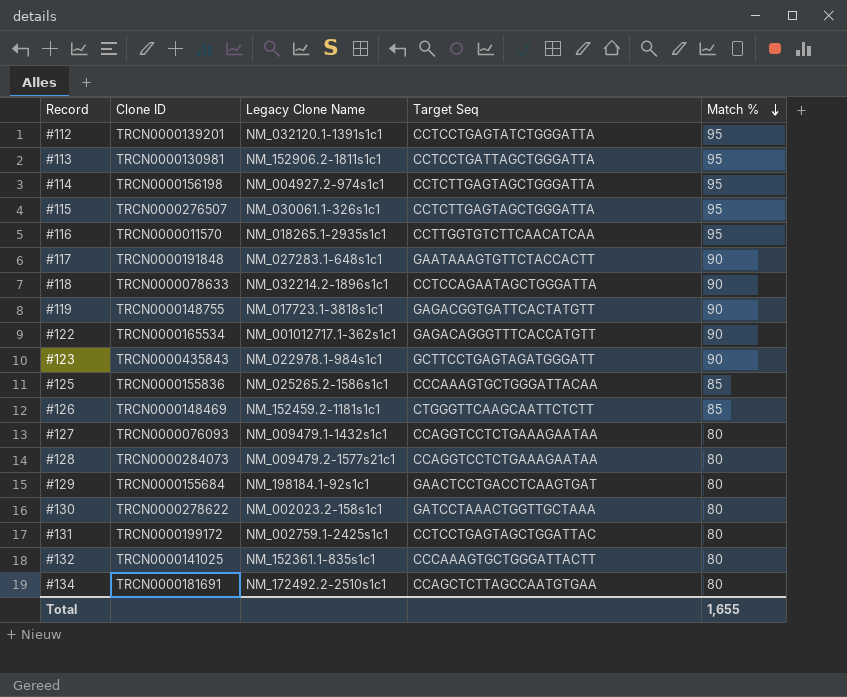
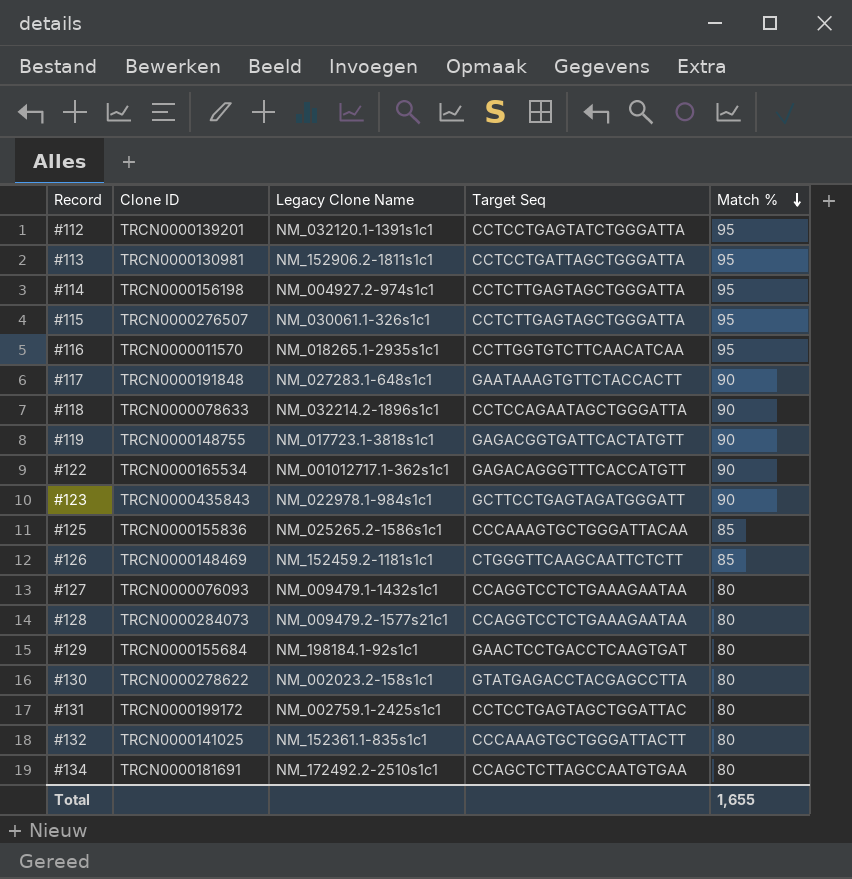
#130 | Target Seq: GATCCTAAACTGGTTGCTAAA -> GTATGAGACCTACGAGCCTTA

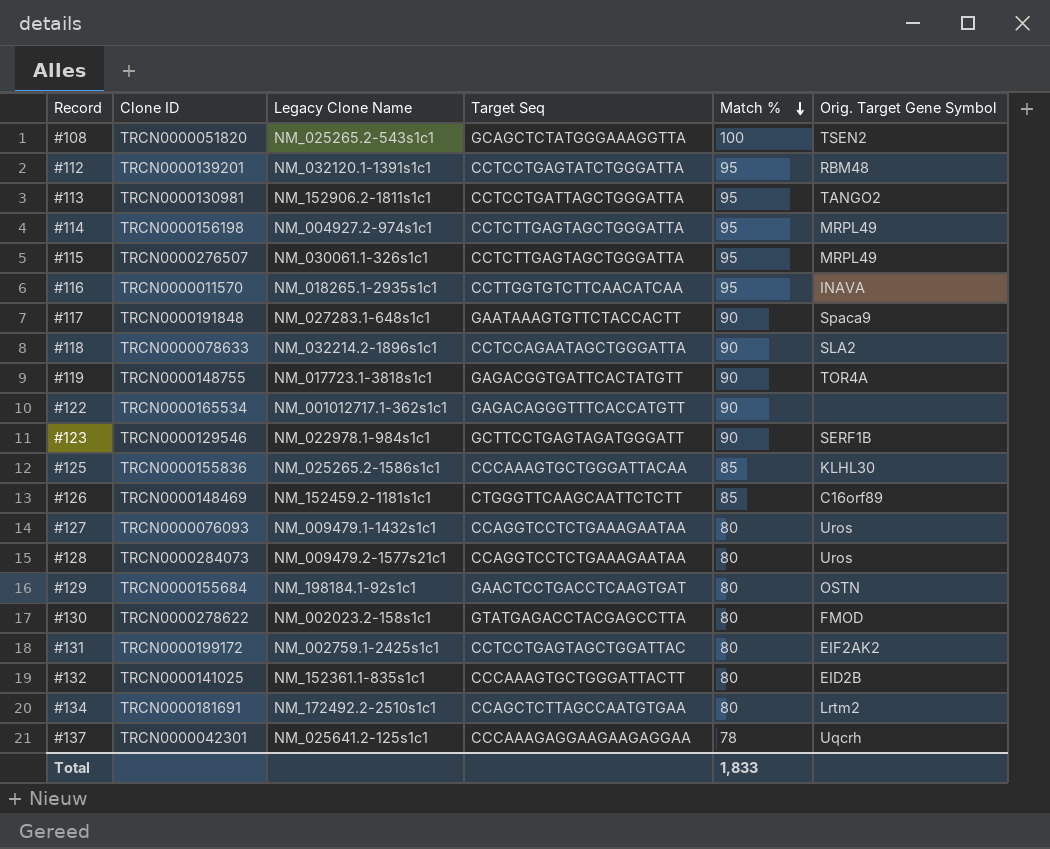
column Orig. Target Gene Symbol | position: none -> 6
row #108: none -> TRCN0000051820 | NM_025265.2-543s1c1 | GCAGCTCTATGGGAAAGGTTA | 100 | TSEN2
#123 | Clone ID: TRCN0000435843 -> TRCN0000129546
row #137: none -> TRCN0000042301 | NM_025641.2-125s1c1 | CCCAAAGAGGAAGAAGAGGAA | 78 | Uqcrh
Total | Match %: 1,655 -> 1,833

